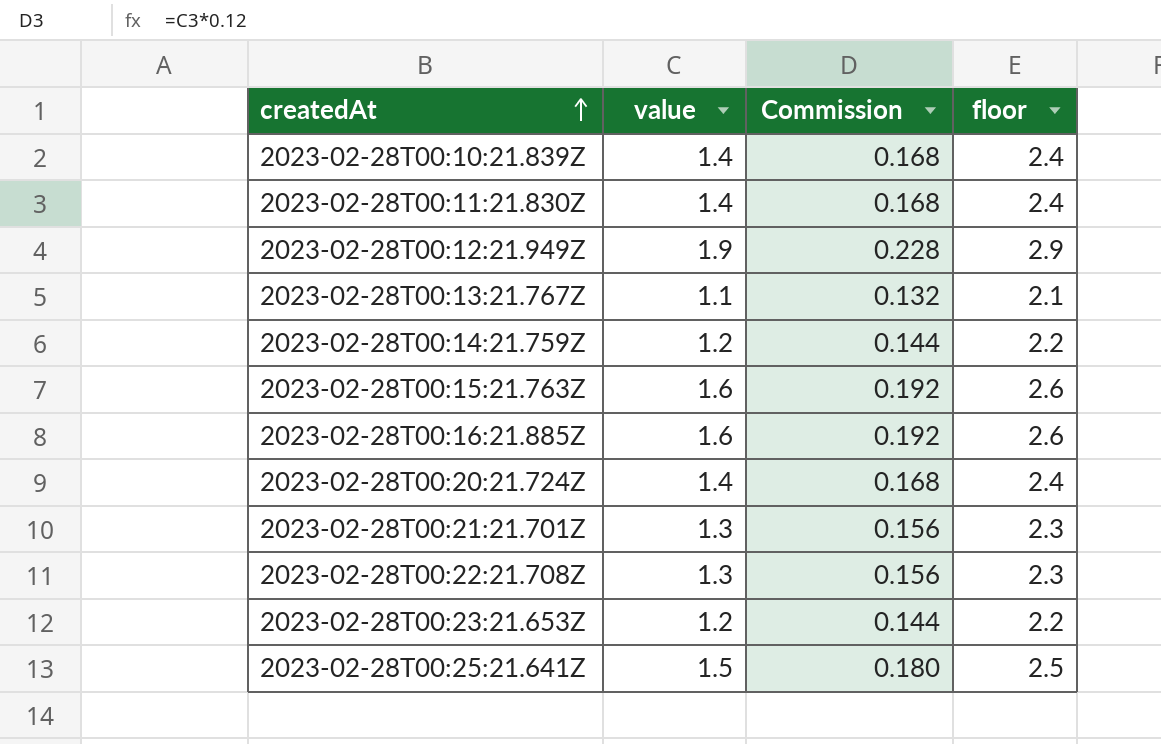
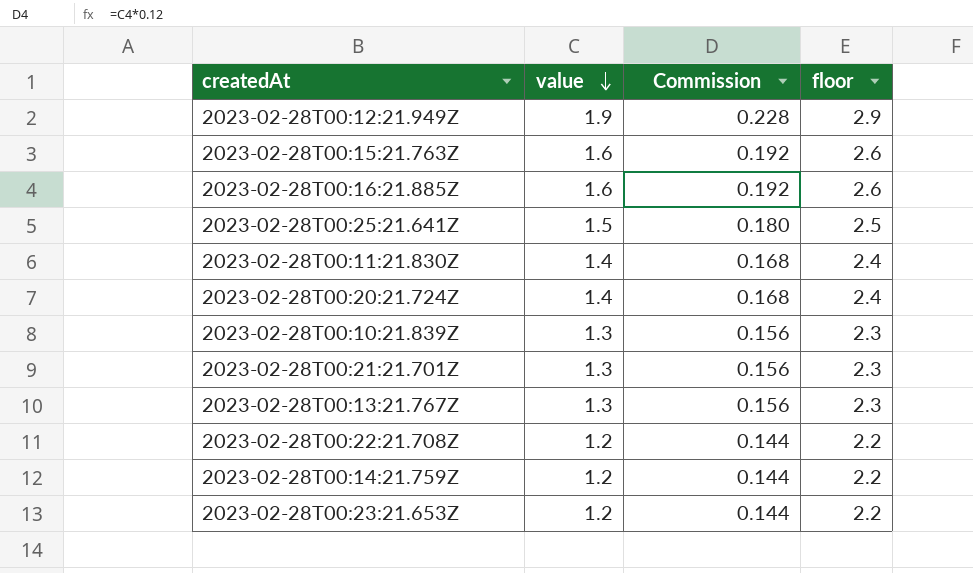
row order: createdAt ascending -> value descending
2023-02-28T00:10:21.839Z | value: 1.4 -> 1.3
2023-02-28T00:10:21.839Z | Commission: 0.168 -> 0.156
2023-02-28T00:10:21.839Z | floor: 2.4 -> 2.3
2023-02-28T00:13:21.767Z | value: 1.1 -> 1.3
2023-02-28T00:13:21.767Z | Commission: 0.132 -> 0.156
2023-02-28T00:13:21.767Z | floor: 2.1 -> 2.3
2023-02-28T00:22:21.708Z | value: 1.3 -> 1.2
2023-02-28T00:22:21.708Z | Commission: 0.156 -> 0.144
2023-02-28T00:22:21.708Z | floor: 2.3 -> 2.2

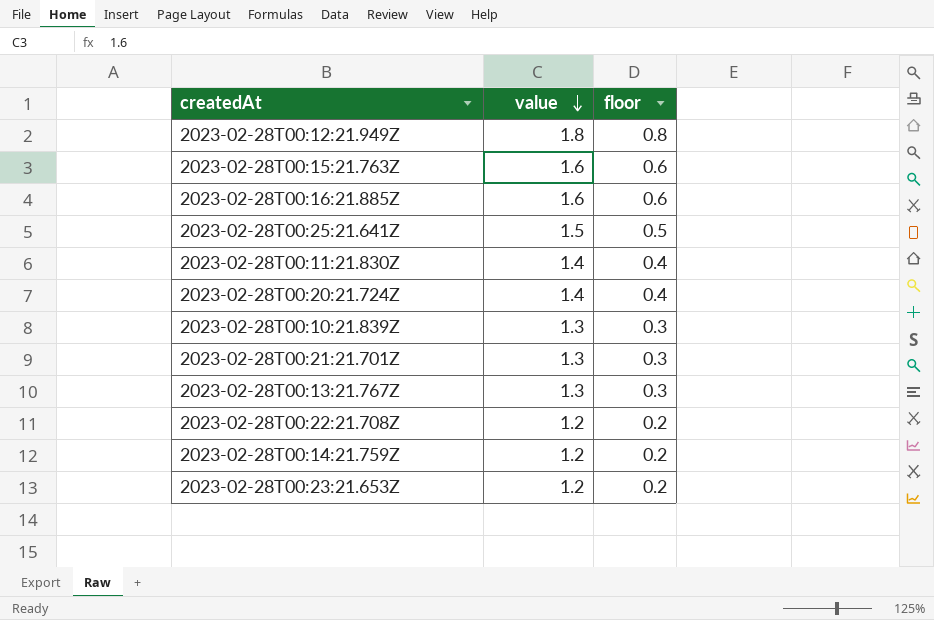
column Commission | formula: [value] * 0.12 -> none
column floor | formula: [value] + 1 -> [value] - 1
2023-02-28T00:12:21.949Z | value: 1.9 -> 1.8

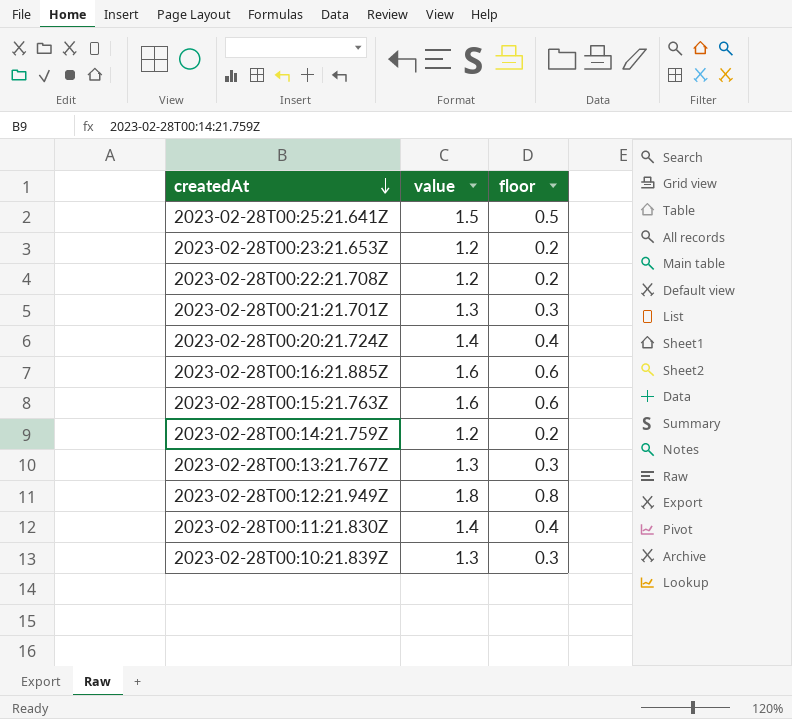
row order: value descending -> createdAt descending

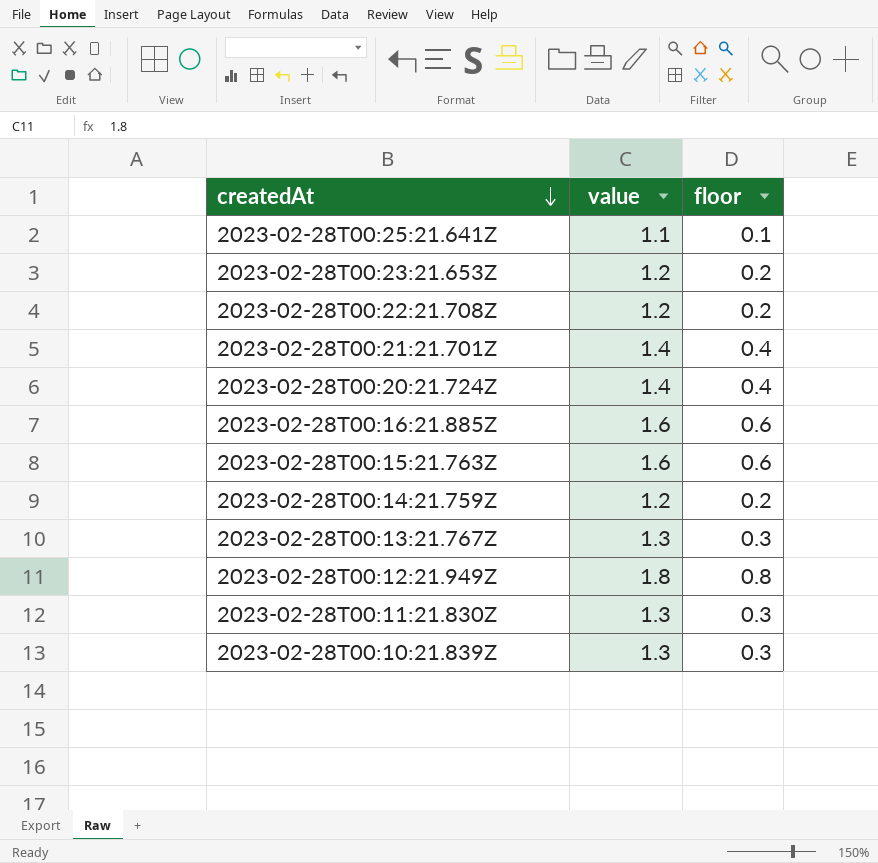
2023-02-28T00:25:21.641Z | value: 1.5 -> 1.1
2023-02-28T00:25:21.641Z | floor: 0.5 -> 0.1
2023-02-28T00:21:21.701Z | value: 1.3 -> 1.4
2023-02-28T00:21:21.701Z | floor: 0.3 -> 0.4
2023-02-28T00:11:21.830Z | value: 1.4 -> 1.3
2023-02-28T00:11:21.830Z | floor: 0.4 -> 0.3

